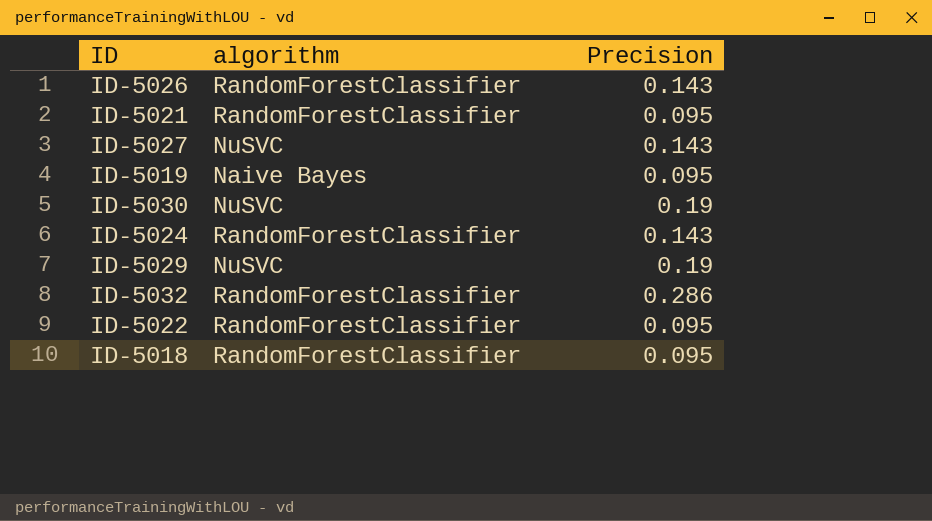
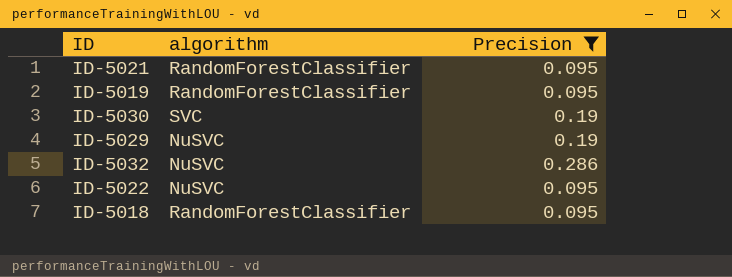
filter: none -> Precision != 0.143
ID-5019 | algorithm: Naive Bayes -> RandomForestClassifier
ID-5030 | algorithm: NuSVC -> SVC
ID-5032 | algorithm: RandomForestClassifier -> NuSVC
ID-5022 | algorithm: RandomForestClassifier -> NuSVC

